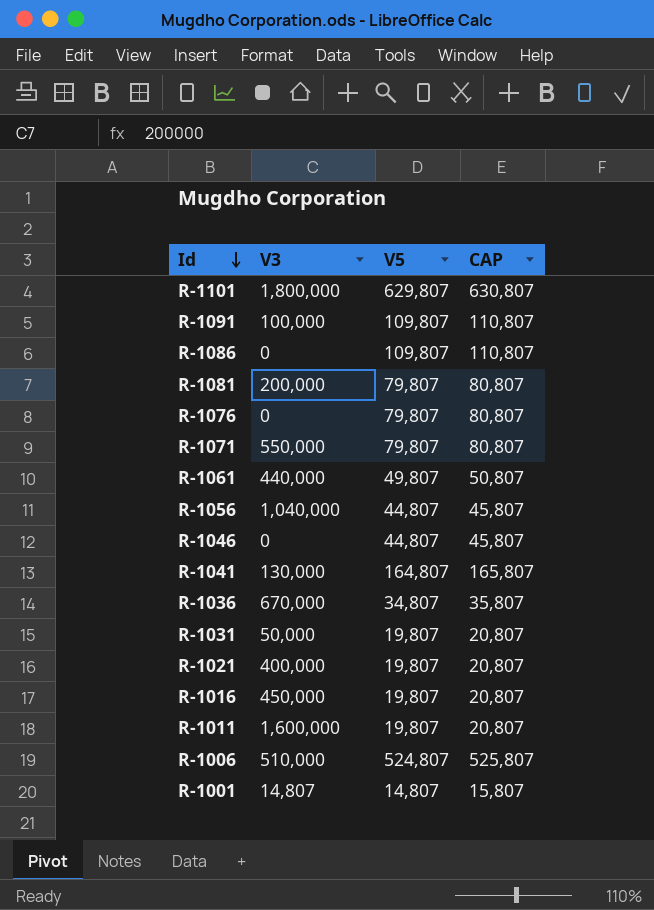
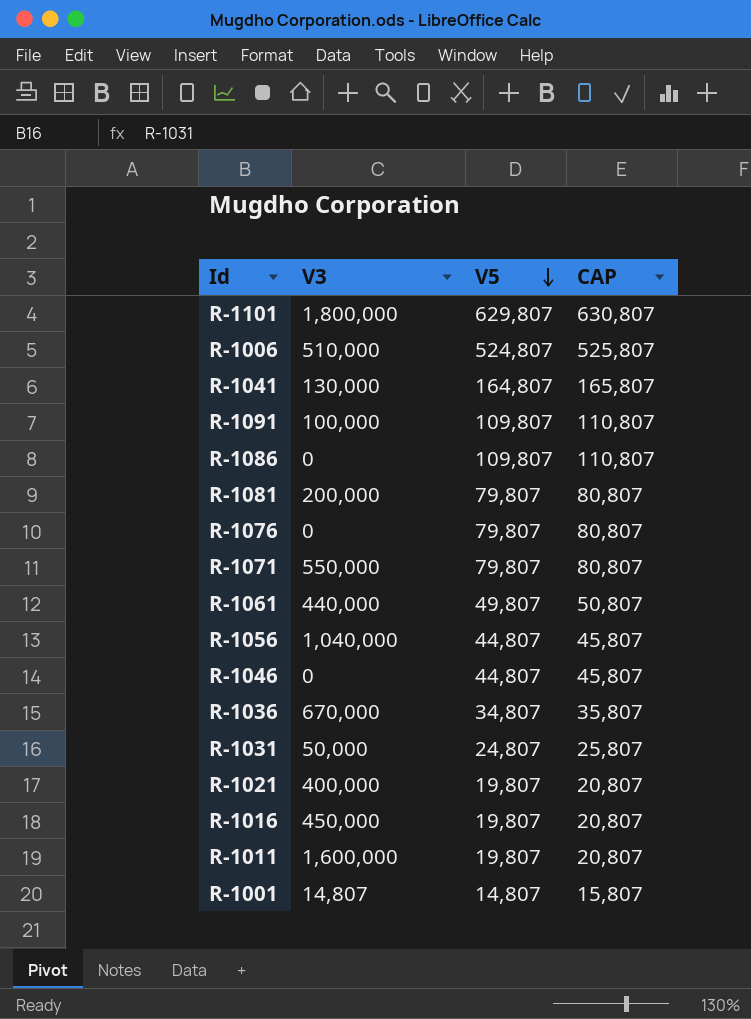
row order: Id descending -> V5 descending
R-1031 | V5: 19,807 -> 24,807
R-1031 | CAP: 20,807 -> 25,807

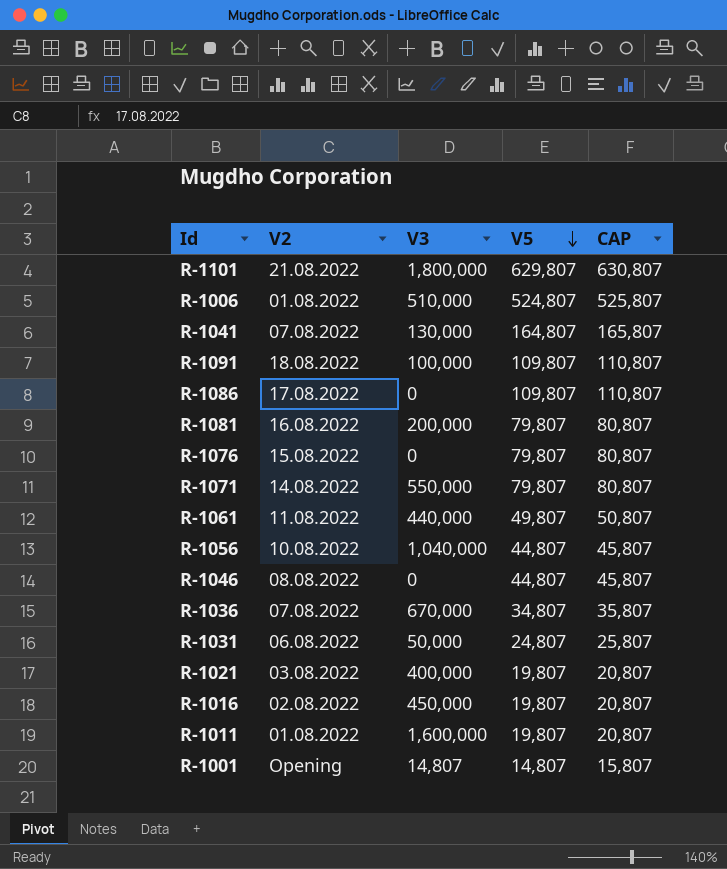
column V2 | position: none -> 2

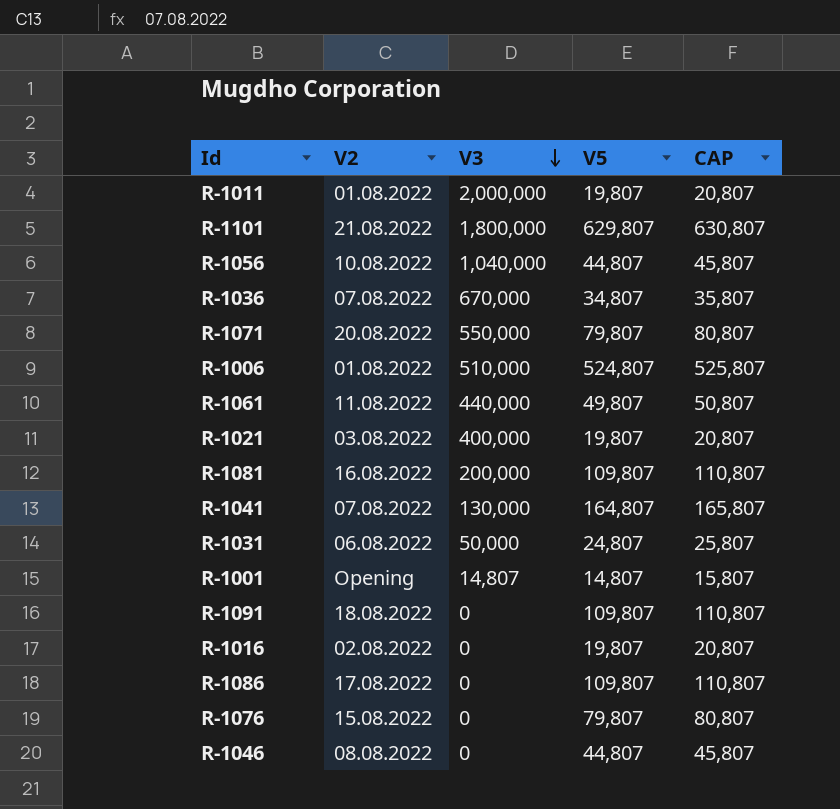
row order: V5 descending -> V3 descending
R-1011 | V3: 1,600,000 -> 2,000,000
R-1071 | V2: 14.08.2022 -> 20.08.2022
R-1081 | V5: 79,807 -> 109,807
R-1081 | CAP: 80,807 -> 110,807
R-1091 | V3: 100,000 -> 0
R-1016 | V3: 450,000 -> 0

